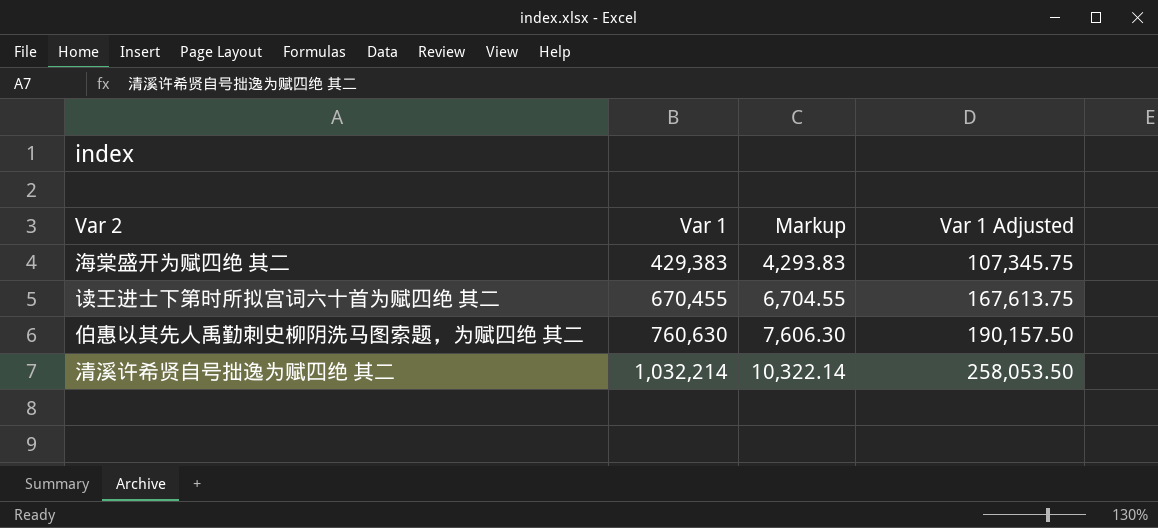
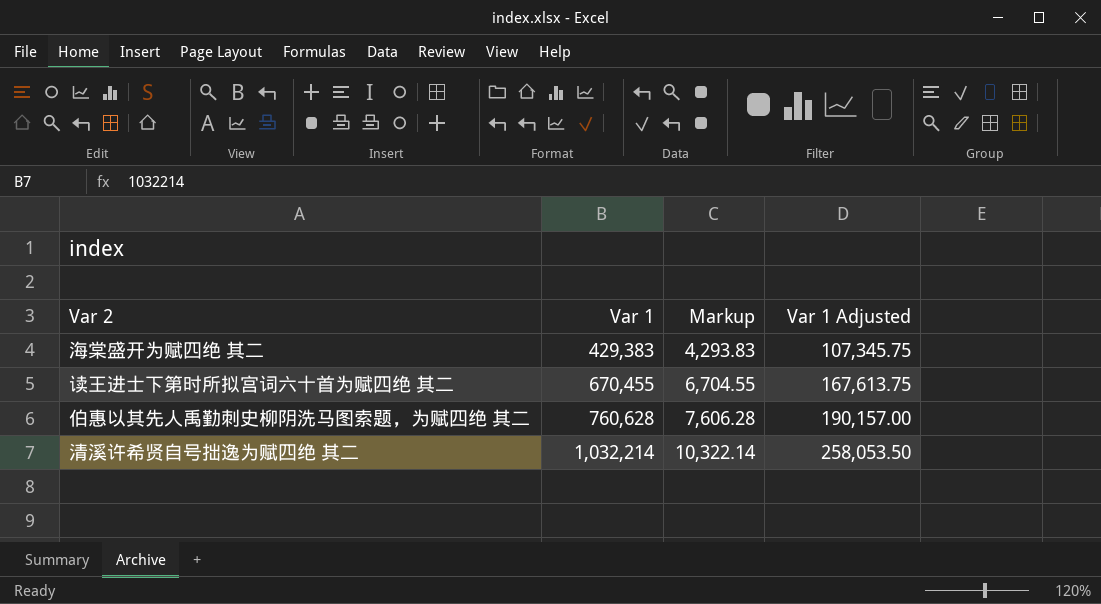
伯惠以其先人禹勤刺史柳阴洗马图索题，为赋四绝 其二 | Var 1: 760,630 -> 760,628
伯惠以其先人禹勤刺史柳阴洗马图索题，为赋四绝 其二 | Markup: 7,606.30 -> 7,606.28
伯惠以其先人禹勤刺史柳阴洗马图索题，为赋四绝 其二 | Var 1 Adjusted: 190,157.50 -> 190,157.00

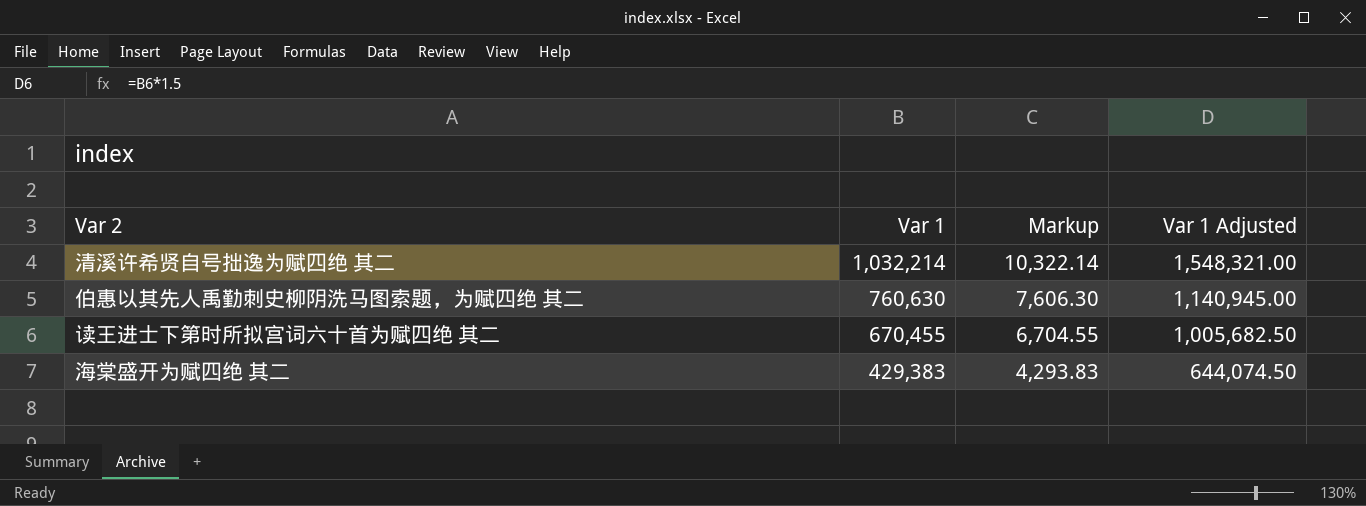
row order: Var 1 ascending -> Var 1 descending
column Var 1 Adjusted | formula: [Var 1] * 0.25 -> [Var 1] * 1.5
伯惠以其先人禹勤刺史柳阴洗马图索题，为赋四绝 其二 | Var 1: 760,628 -> 760,630
伯惠以其先人禹勤刺史柳阴洗马图索题，为赋四绝 其二 | Markup: 7,606.28 -> 7,606.30

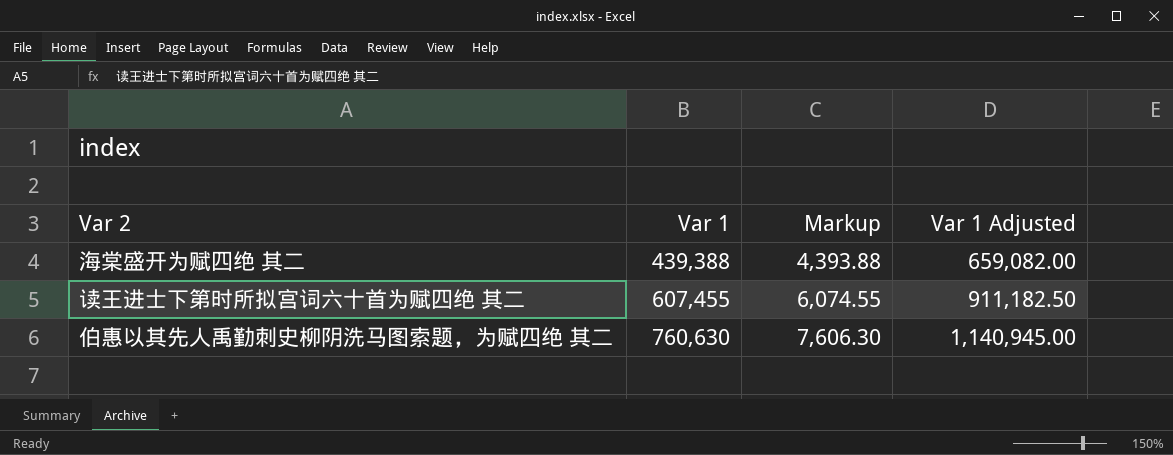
row order: Var 1 descending -> Var 1 ascending
row 清溪许希贤自号拙逸为赋四绝 其二: 1,032,214 | 10,322.14 | 1,548,321.00 -> none
海棠盛开为赋四绝 其二 | Var 1: 429,383 -> 439,388
海棠盛开为赋四绝 其二 | Markup: 4,293.83 -> 4,393.88
海棠盛开为赋四绝 其二 | Var 1 Adjusted: 644,074.50 -> 659,082.00
读王进士下第时所拟宫词六十首为赋四绝 其二 | Var 1: 670,455 -> 607,455
读王进士下第时所拟宫词六十首为赋四绝 其二 | Markup: 6,704.55 -> 6,074.55
读王进士下第时所拟宫词六十首为赋四绝 其二 | Var 1 Adjusted: 1,005,682.50 -> 911,182.50

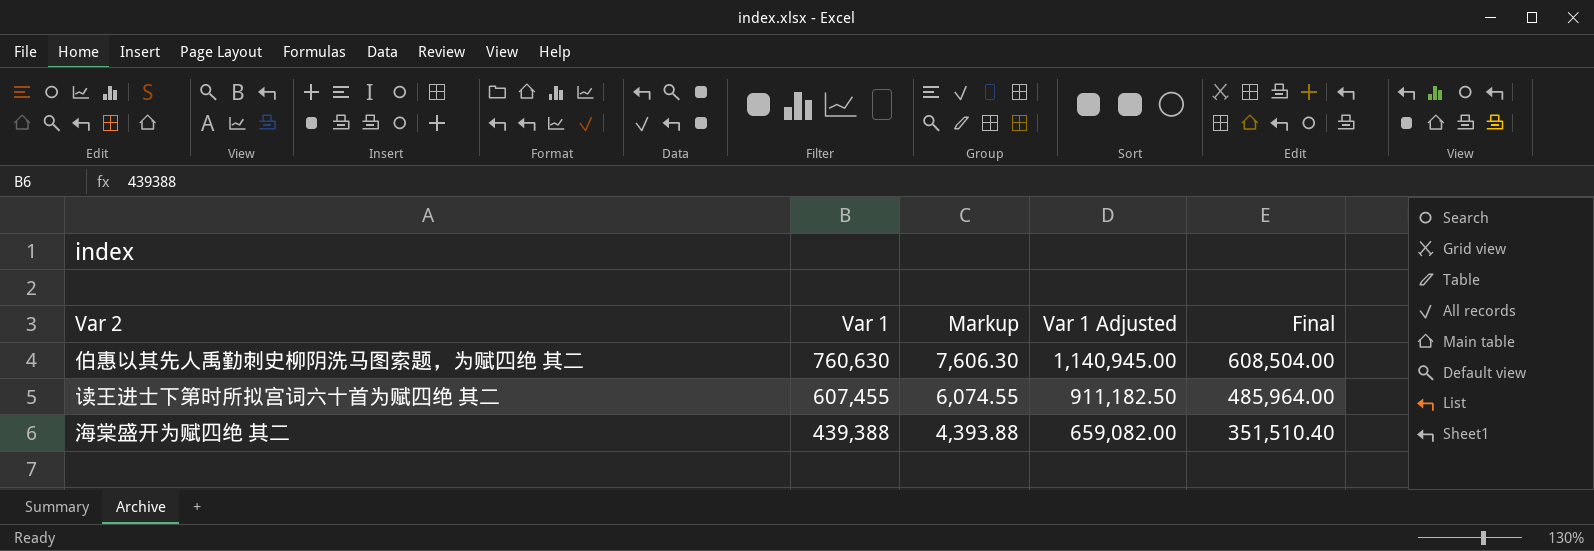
row order: Var 1 ascending -> Var 1 descending
column Final | formula: none -> [Var 1] * 0.8

